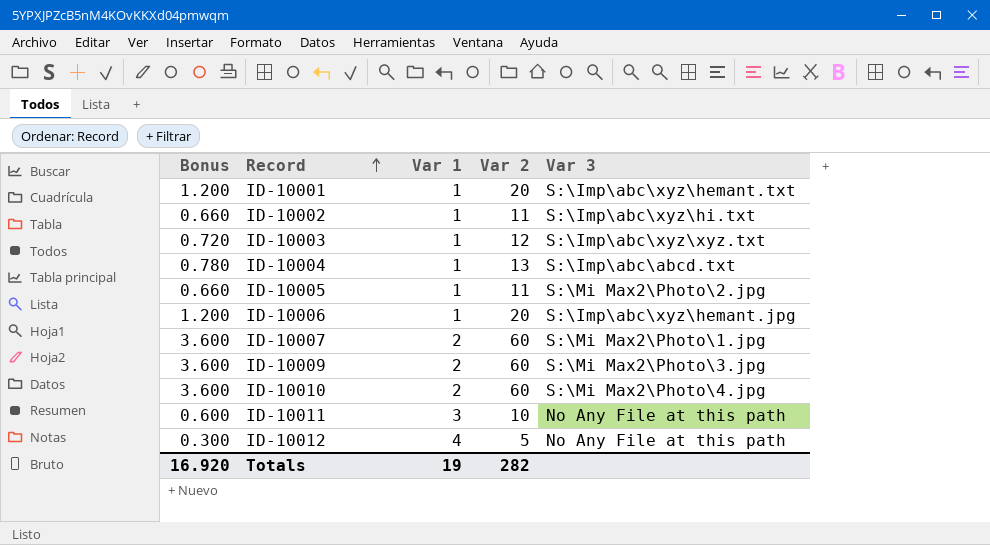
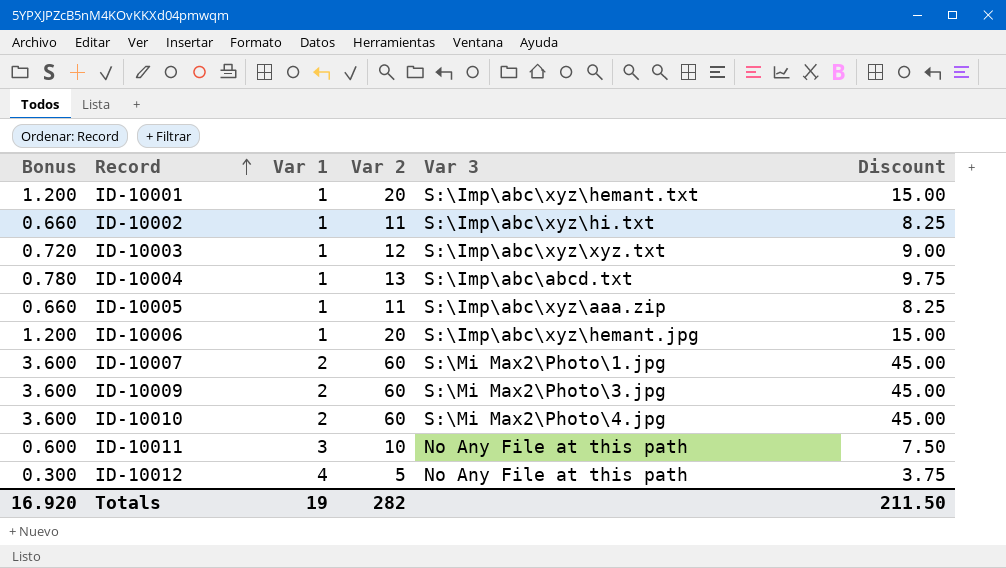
column Discount | formula: none -> [Var 2] * 0.75
ID-10005 | Var 3: S:\Mi Max2\Photo\2.jpg -> S:\Imp\abc\xyz\aaa.zip

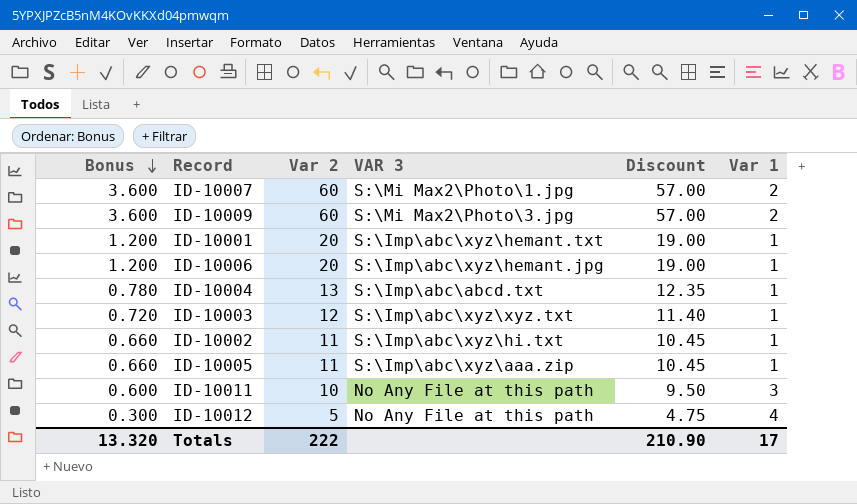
row order: Record ascending -> Bonus descending
column name: Var 3 -> VAR 3
column Discount | formula: [Var 2] * 0.75 -> [Var 2] * 0.95
column Var 1 | position: 3 -> 6
row ID-10010: 3.600 | 2 | 60 | S:\Mi Max2\Photo\4.jpg | 45.00 -> none
Totals | Bonus: 16.920 -> 13.320
Totals | Var 2: 282 -> 222
Totals | Discount: 211.50 -> 210.90
Totals | Var 1: 19 -> 17

